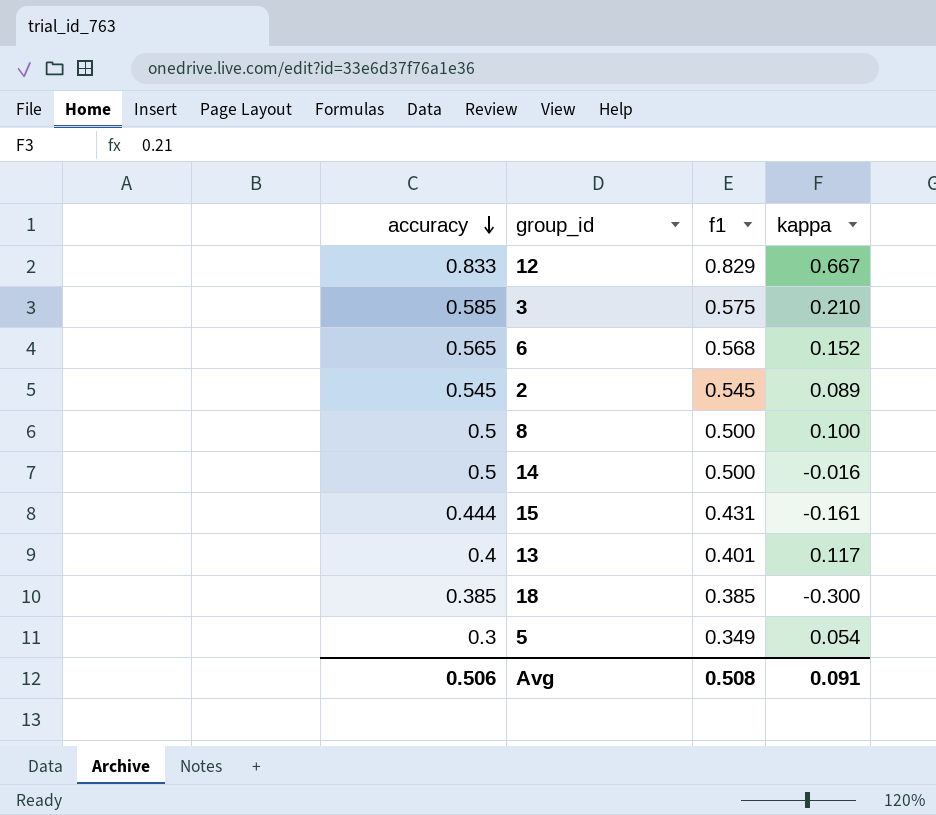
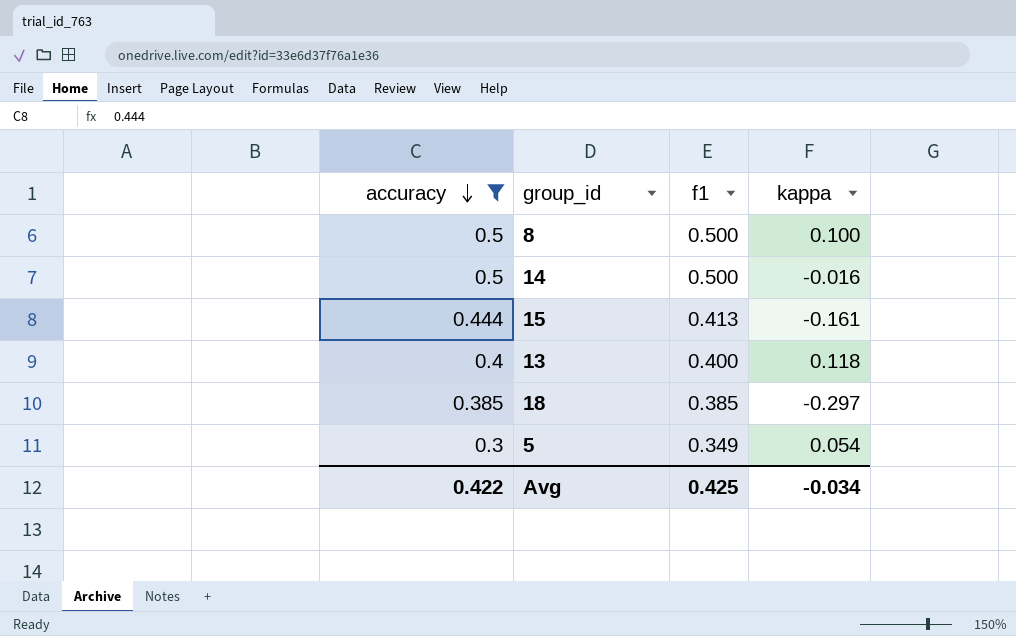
filter: none -> accuracy <= 0.5
15 | f1: 0.431 -> 0.413
13 | f1: 0.401 -> 0.400
13 | kappa: 0.117 -> 0.118
18 | kappa: -0.300 -> -0.297
Avg | accuracy: 0.506 -> 0.422
Avg | f1: 0.508 -> 0.425
Avg | kappa: 0.091 -> -0.034

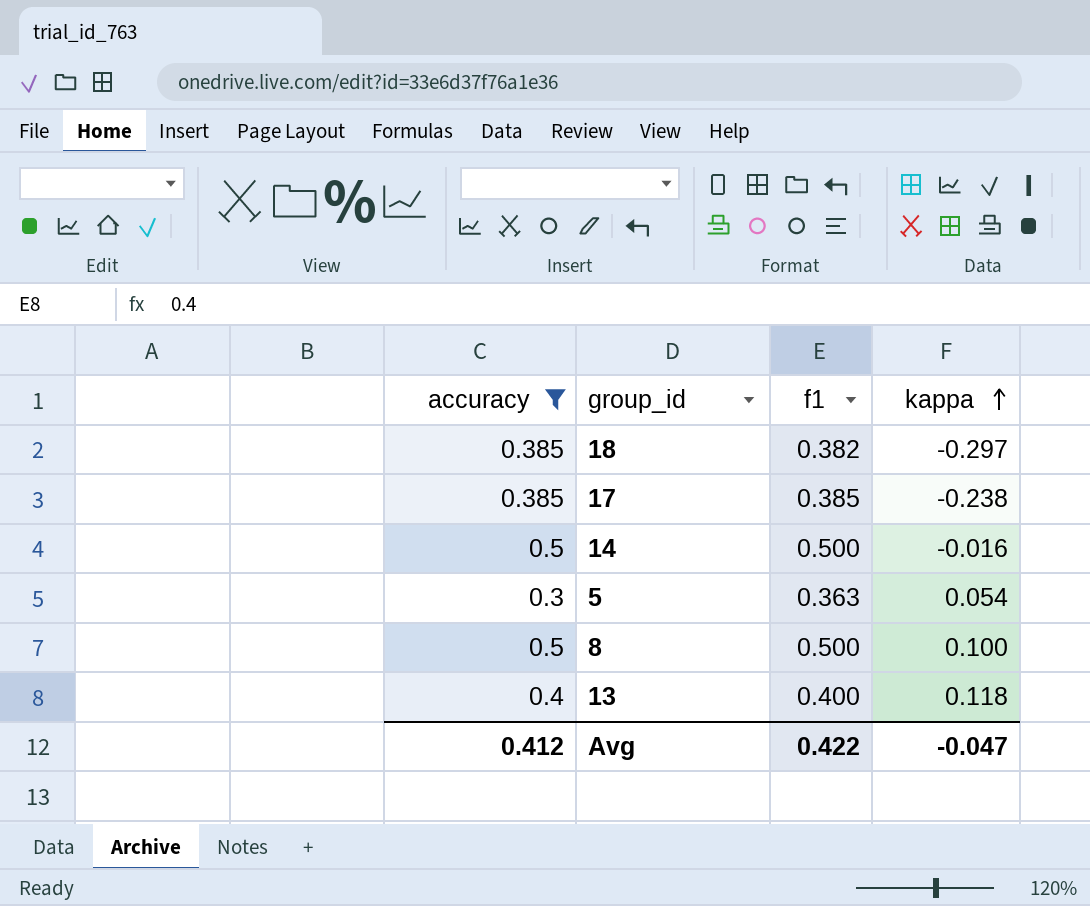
row order: accuracy descending -> kappa ascending
row 15: 0.444 | 0.413 | -0.161 -> none
18 | f1: 0.385 -> 0.382
row 17: none -> 0.385 | 0.385 | -0.238
5 | f1: 0.349 -> 0.363
Avg | accuracy: 0.422 -> 0.412
Avg | f1: 0.425 -> 0.422
Avg | kappa: -0.034 -> -0.047

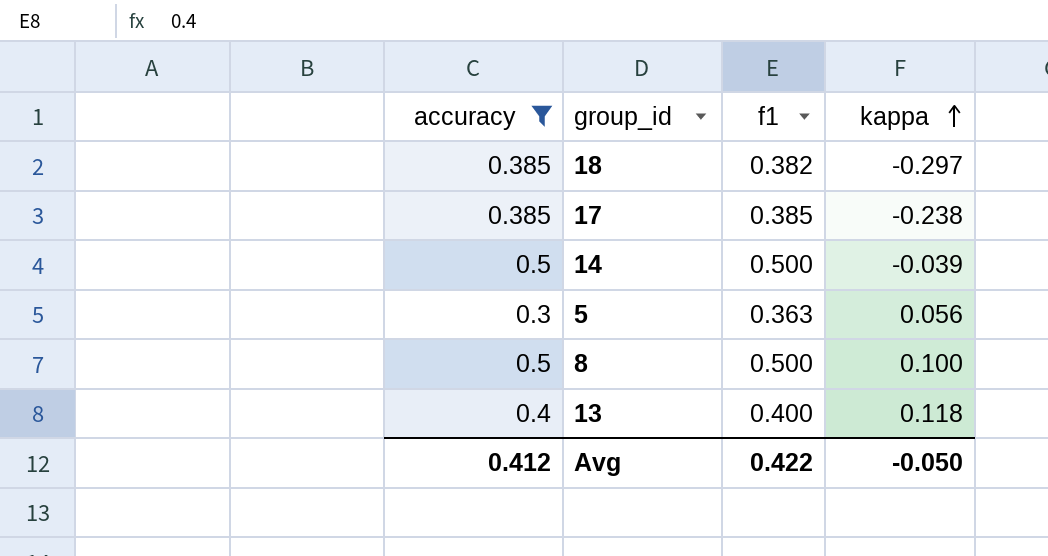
14 | kappa: -0.016 -> -0.039
5 | kappa: 0.054 -> 0.056
Avg | kappa: -0.047 -> -0.050

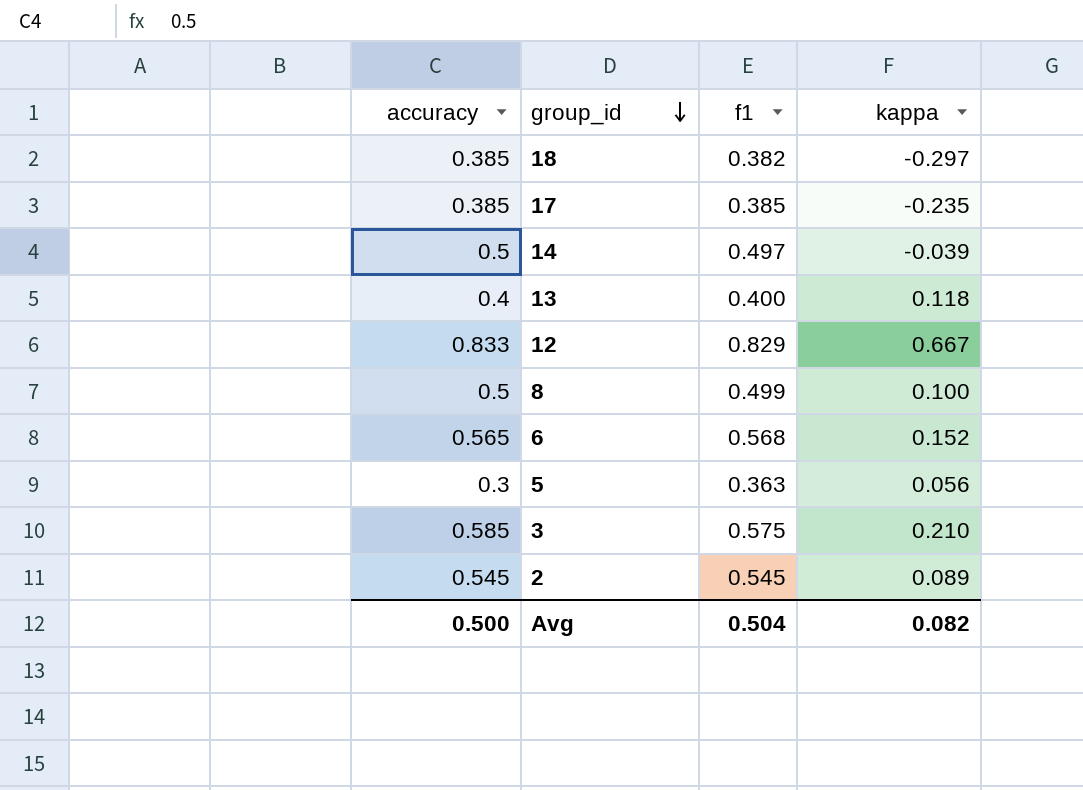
filter: accuracy <= 0.5 -> none
row order: kappa ascending -> group_id descending
17 | kappa: -0.238 -> -0.235
14 | f1: 0.500 -> 0.497
8 | f1: 0.500 -> 0.499
Avg | accuracy: 0.412 -> 0.500
Avg | f1: 0.422 -> 0.504
Avg | kappa: -0.050 -> 0.082

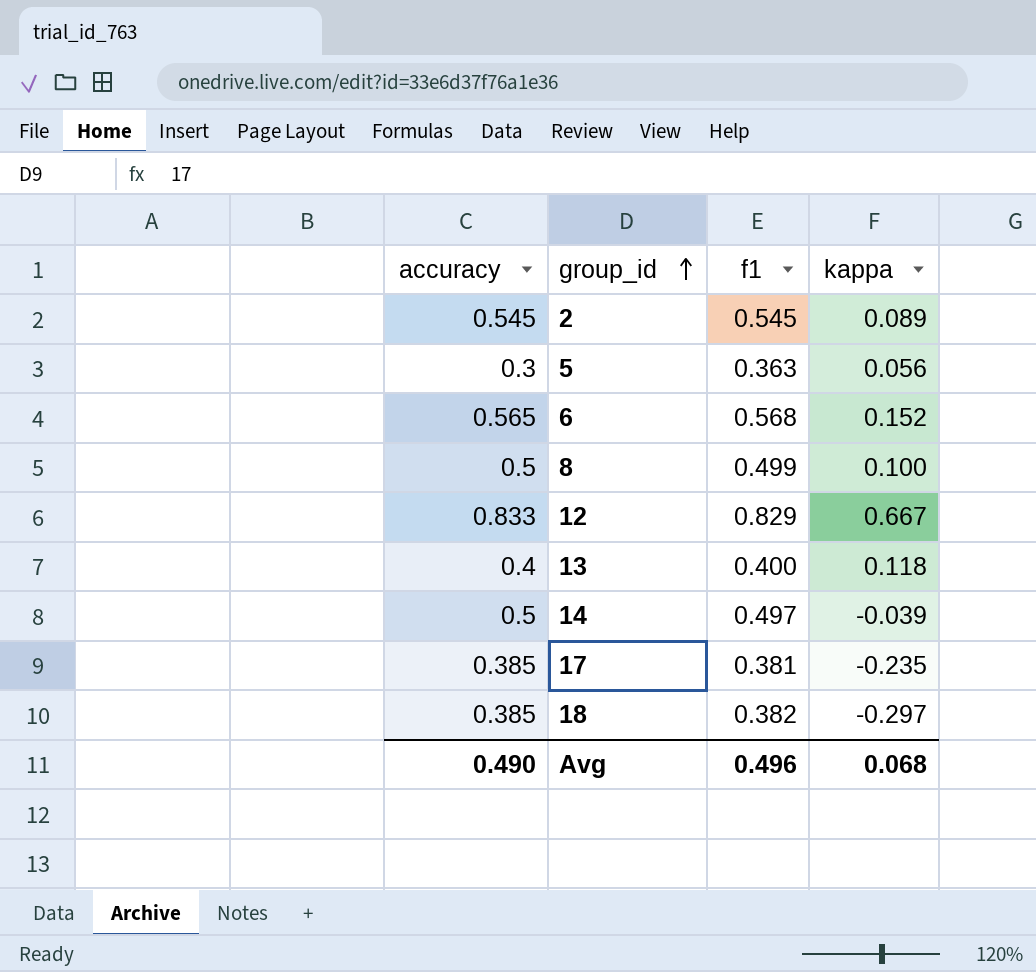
row order: group_id descending -> group_id ascending
row 3: 0.585 | 0.575 | 0.210 -> none
17 | f1: 0.385 -> 0.381
Avg | accuracy: 0.500 -> 0.490
Avg | f1: 0.504 -> 0.496
Avg | kappa: 0.082 -> 0.068

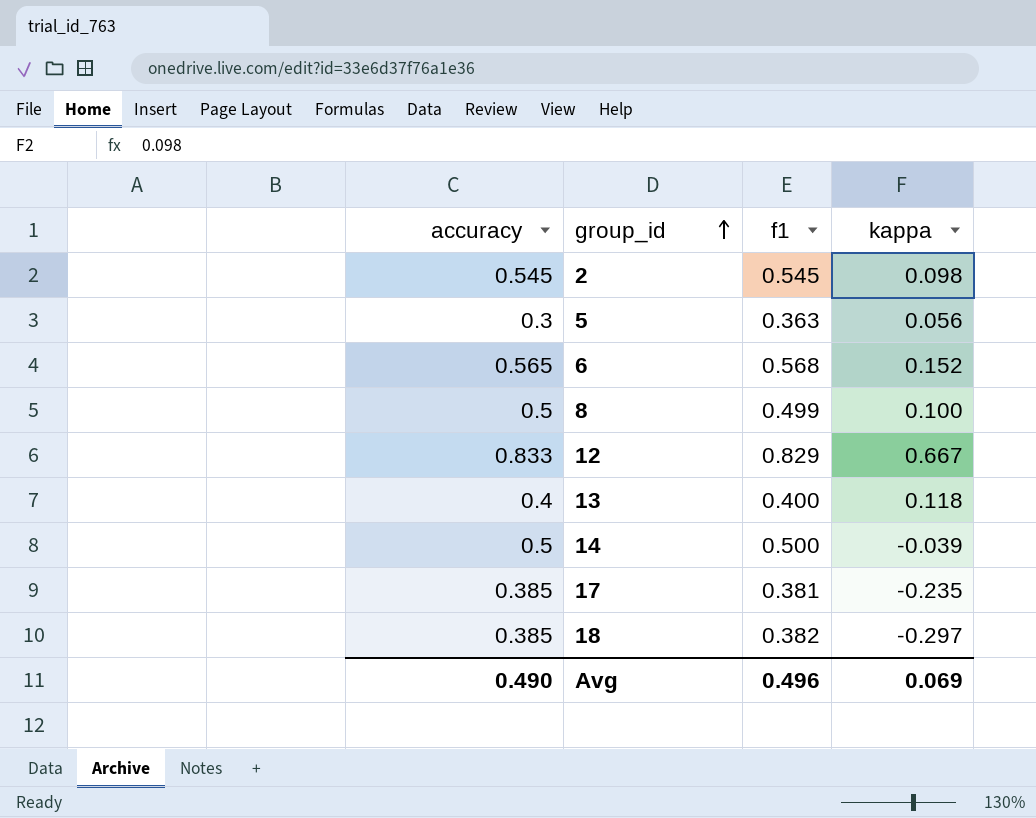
2 | kappa: 0.089 -> 0.098
14 | f1: 0.497 -> 0.500
Avg | kappa: 0.068 -> 0.069

